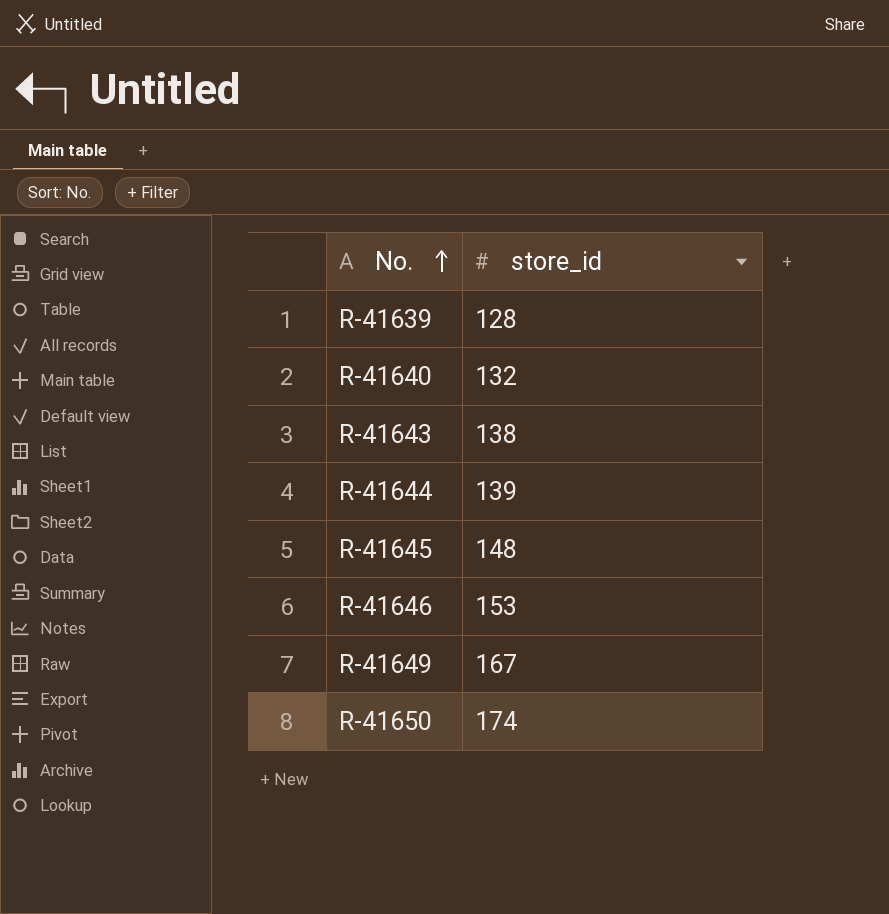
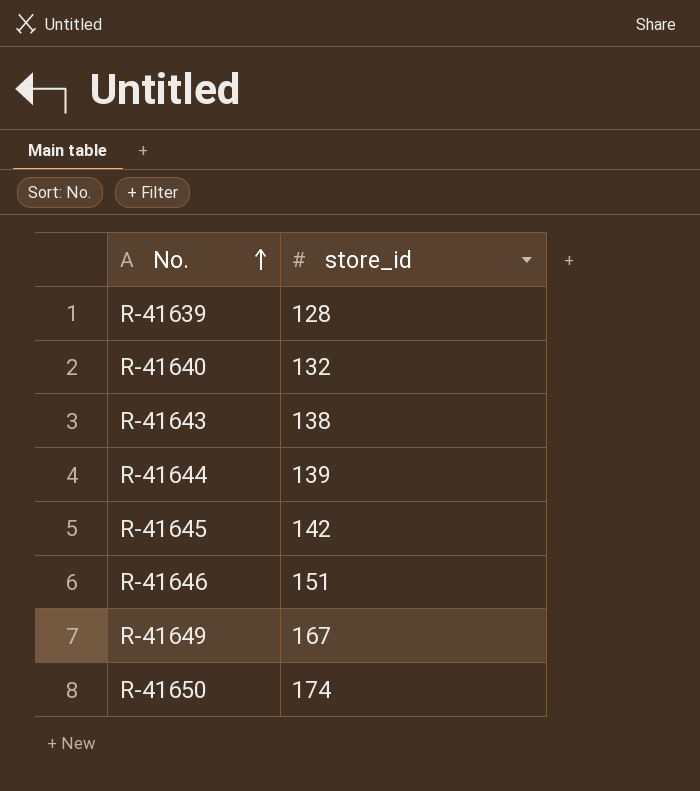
R-41645 | store_id: 148 -> 142
R-41646 | store_id: 153 -> 151

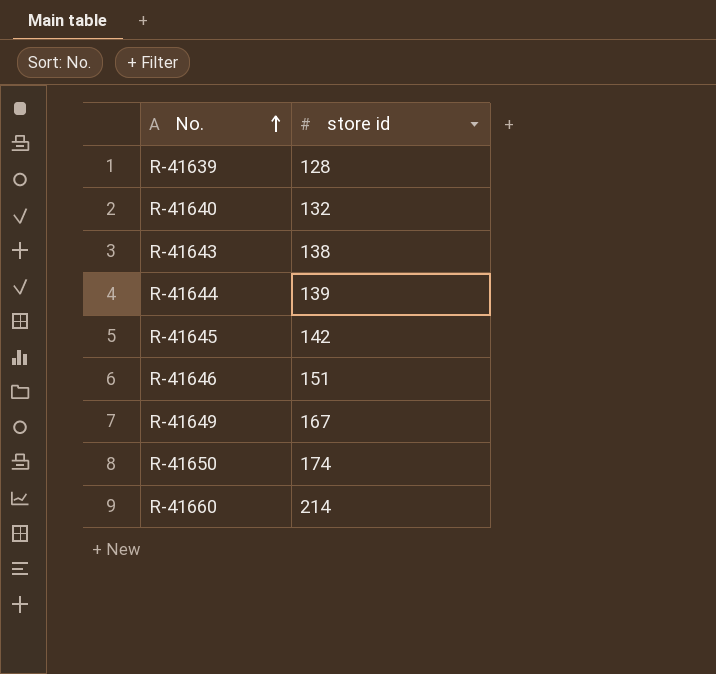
column name: store_id -> store id
row R-41660: none -> 214

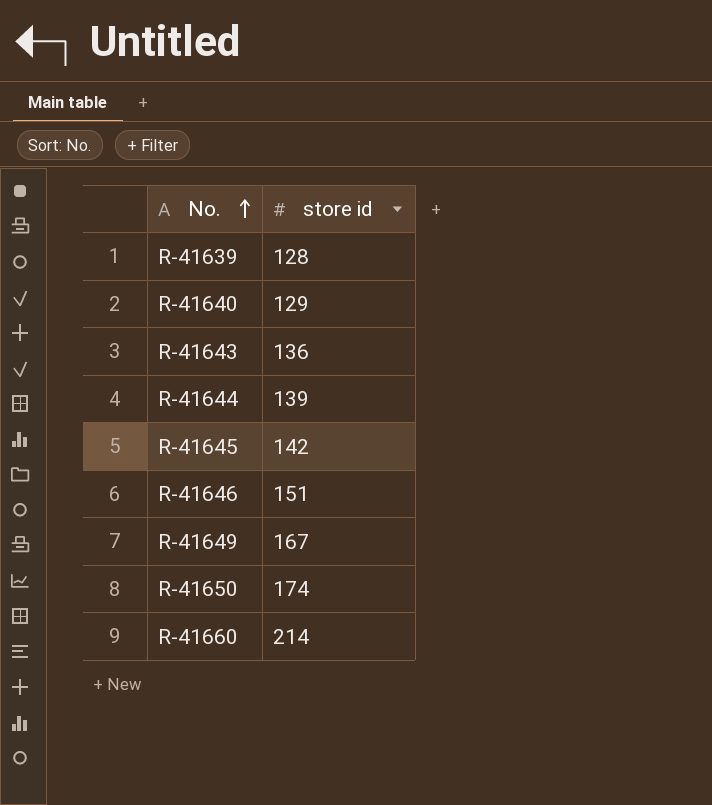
R-41640 | store id: 132 -> 129
R-41643 | store id: 138 -> 136

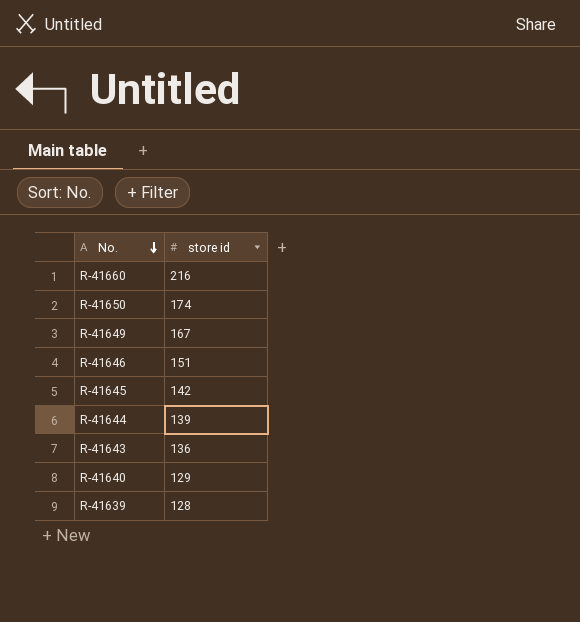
row order: No. ascending -> No. descending
R-41660 | store id: 214 -> 216

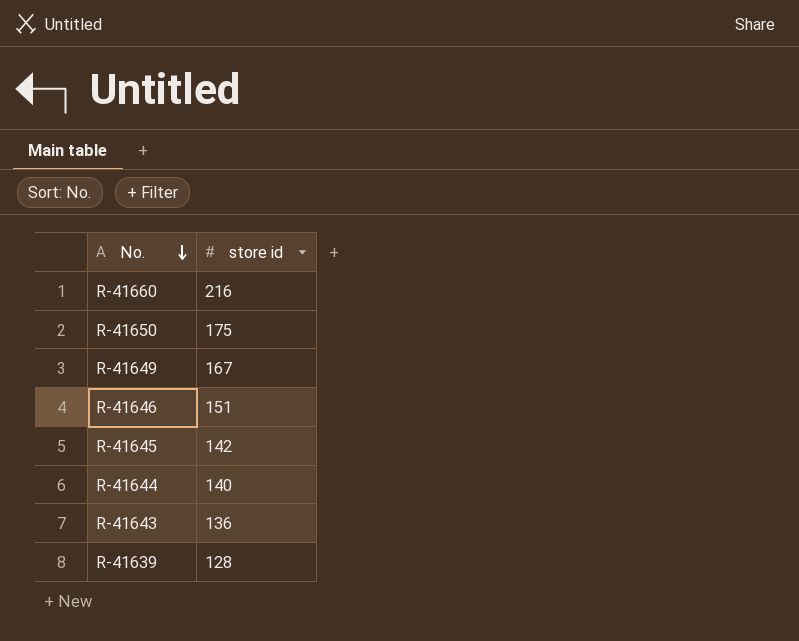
row R-41640: 129 -> none
R-41650 | store id: 174 -> 175
R-41644 | store id: 139 -> 140

